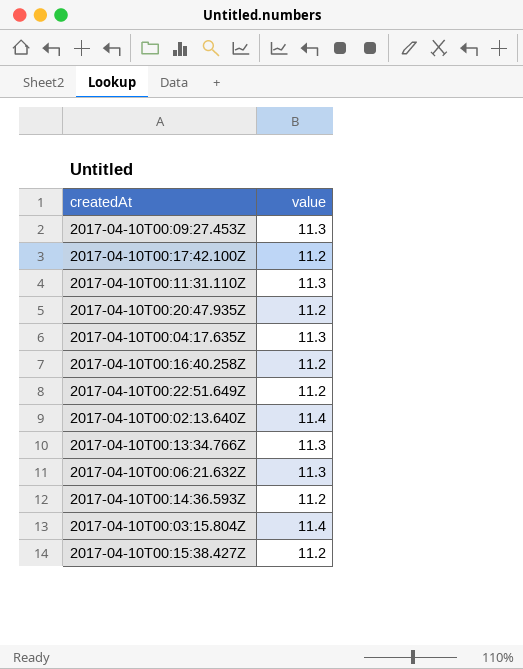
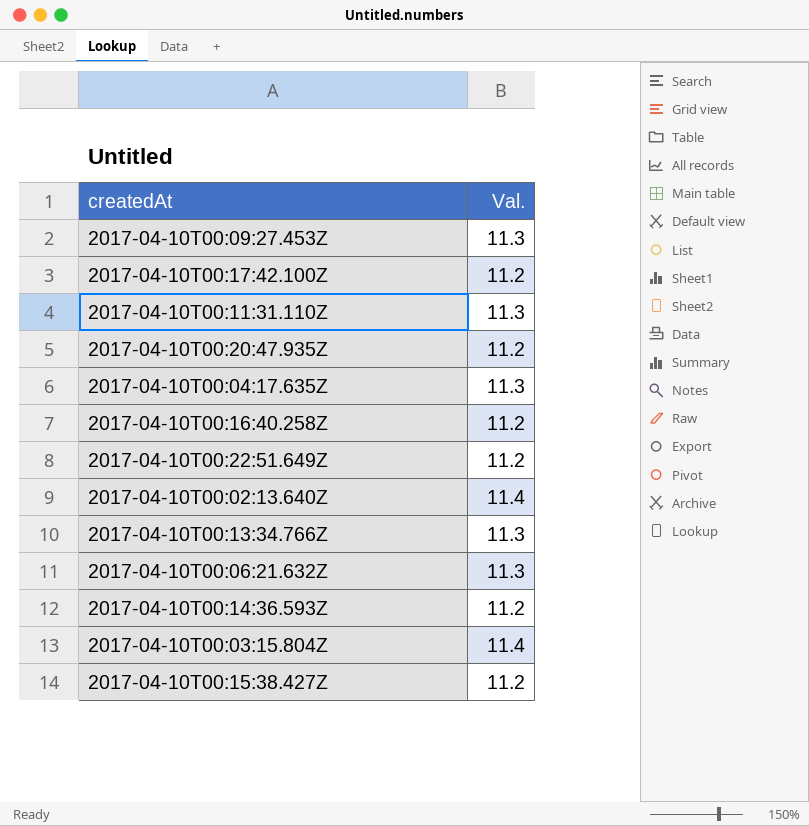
column name: value -> Val.

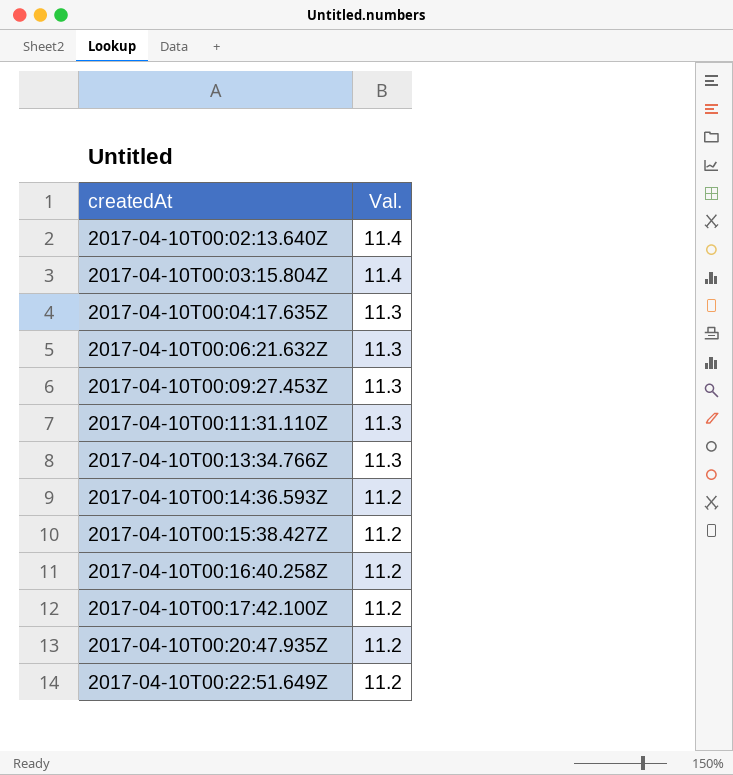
row order: none -> createdAt ascending

